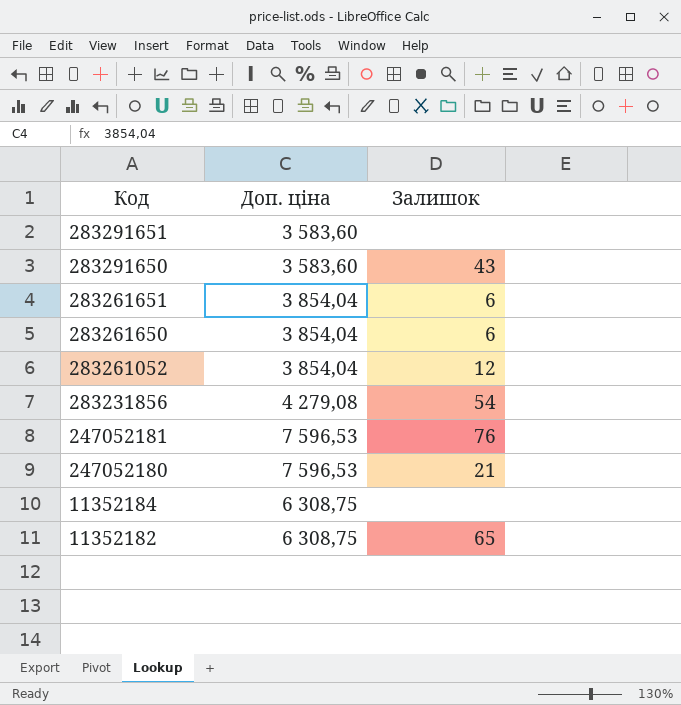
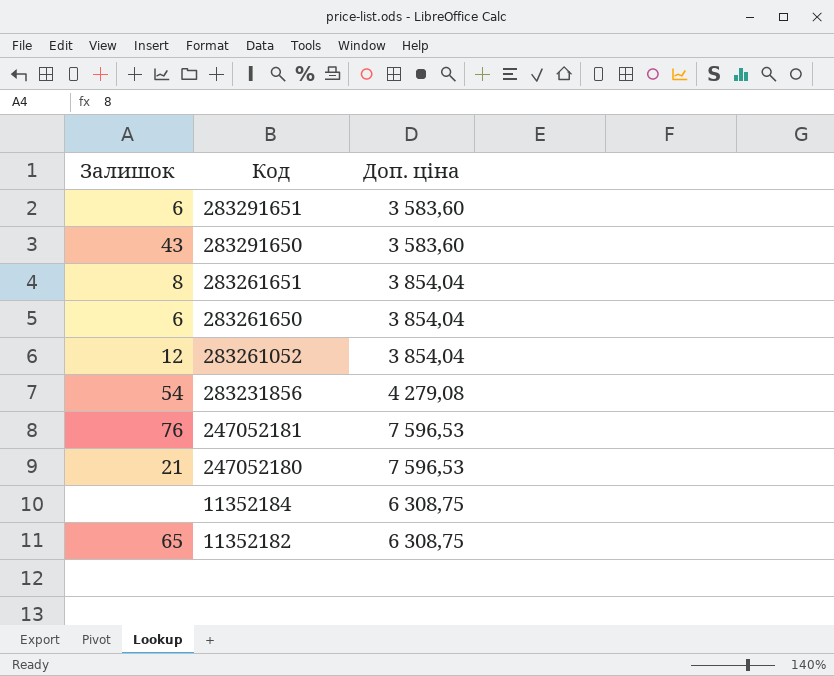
column Залишок | position: 3 -> 1
283291651 | Залишок: none -> 6
283261651 | Залишок: 6 -> 8

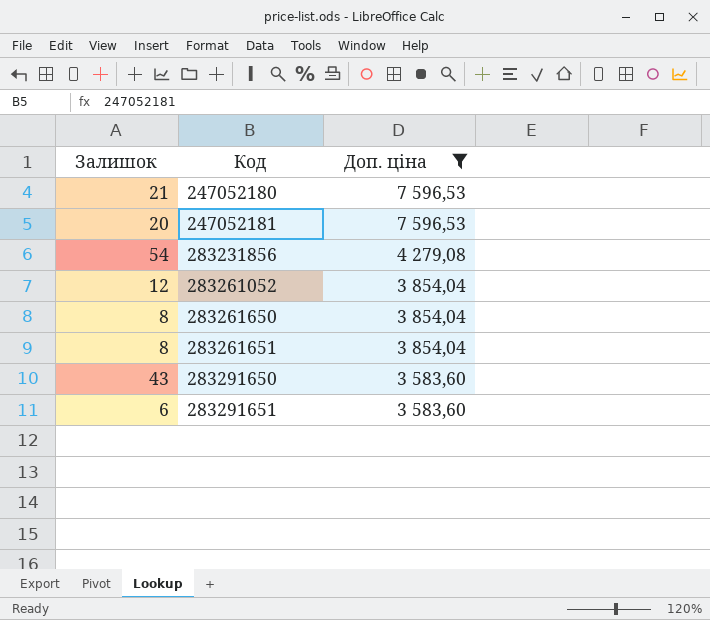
filter: none -> Доп. ціна != 6 308,75
row order: Код descending -> Код ascending
247052181 | Залишок: 76 -> 20
283261650 | Залишок: 6 -> 8

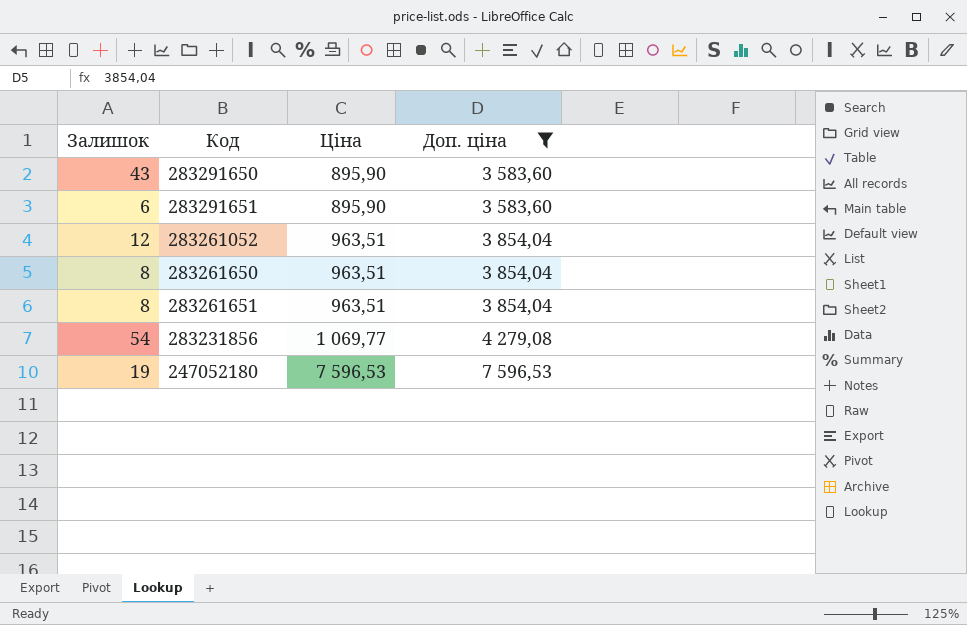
row order: Код ascending -> Ціна ascending
column Ціна | position: none -> 3
row 247052181: 20 | 7 596,53 -> none
247052180 | Залишок: 21 -> 19

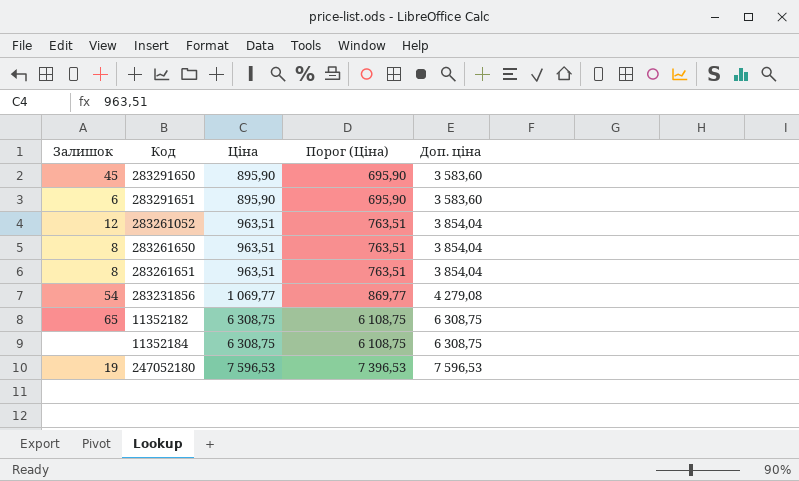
filter: Доп. ціна != 6 308,75 -> none
column Порог (Ціна) | formula: none -> [Ціна] - 200
283291650 | Залишок: 43 -> 45

